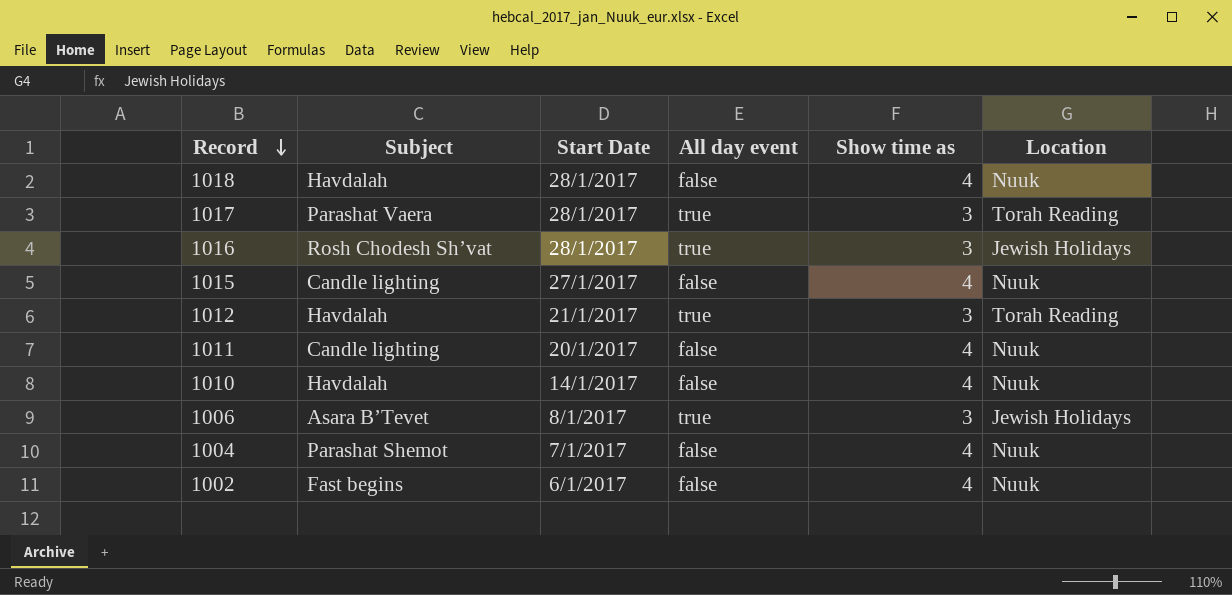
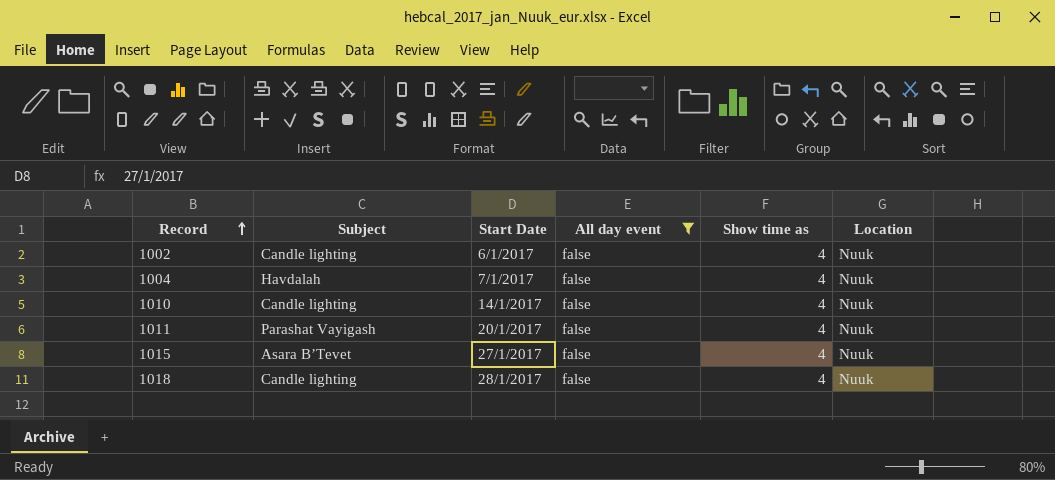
filter: none -> All day event = false
row order: Record descending -> Record ascending
1002 | Subject: Fast begins -> Candle lighting
1004 | Subject: Parashat Shemot -> Havdalah
1010 | Subject: Havdalah -> Candle lighting
1011 | Subject: Candle lighting -> Parashat Vayigash
1015 | Subject: Candle lighting -> Asara B’Tevet
1018 | Subject: Havdalah -> Candle lighting

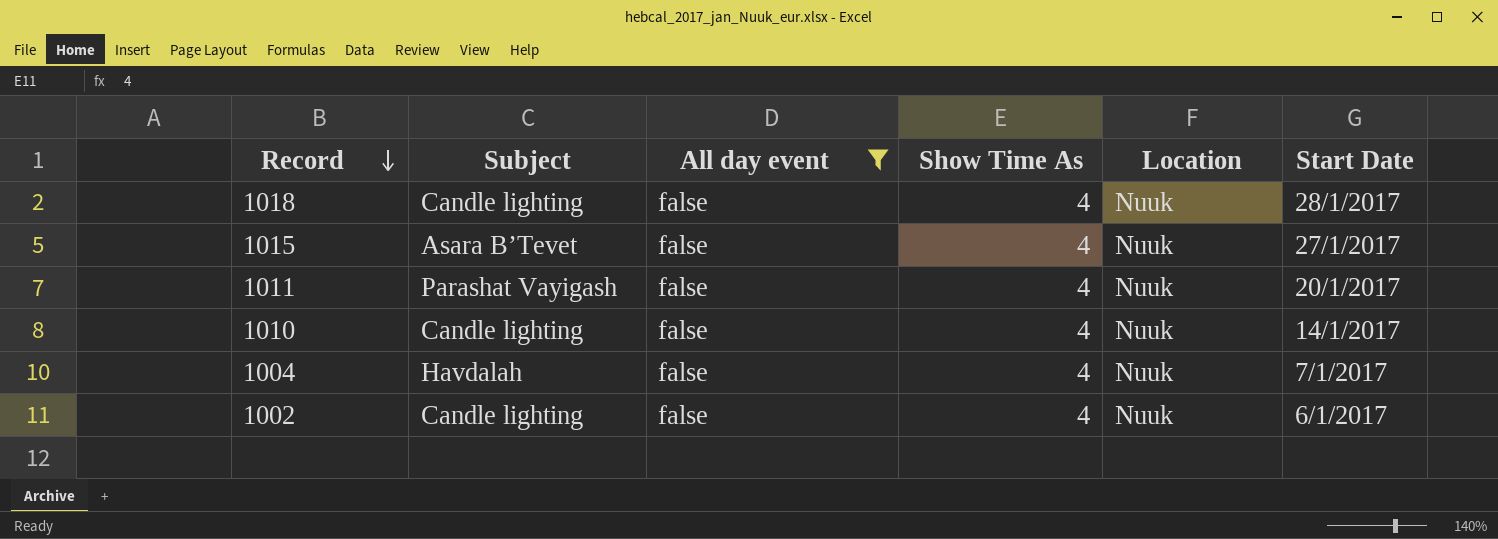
row order: Record ascending -> Record descending
column name: Show time as -> Show Time As
column Start Date | position: 3 -> 6

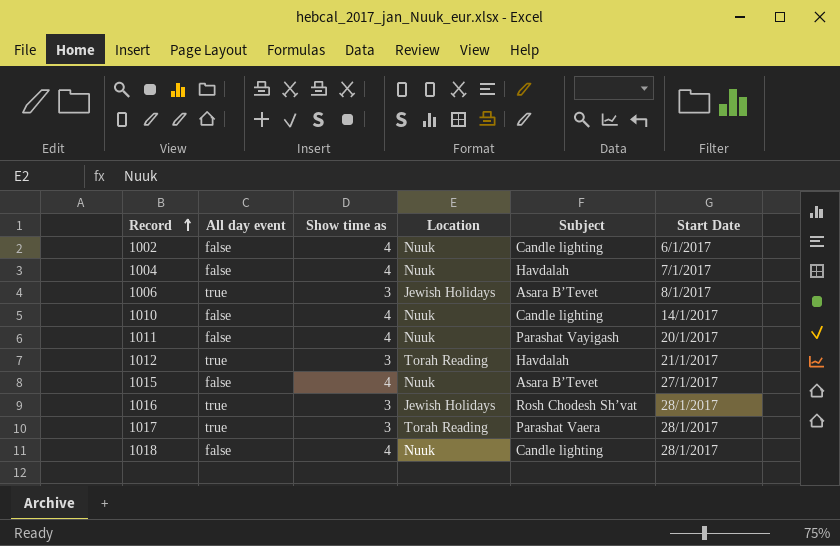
filter: All day event = false -> none
row order: Record descending -> Record ascending
column name: Show Time As -> Show time as
column Subject | position: 2 -> 5

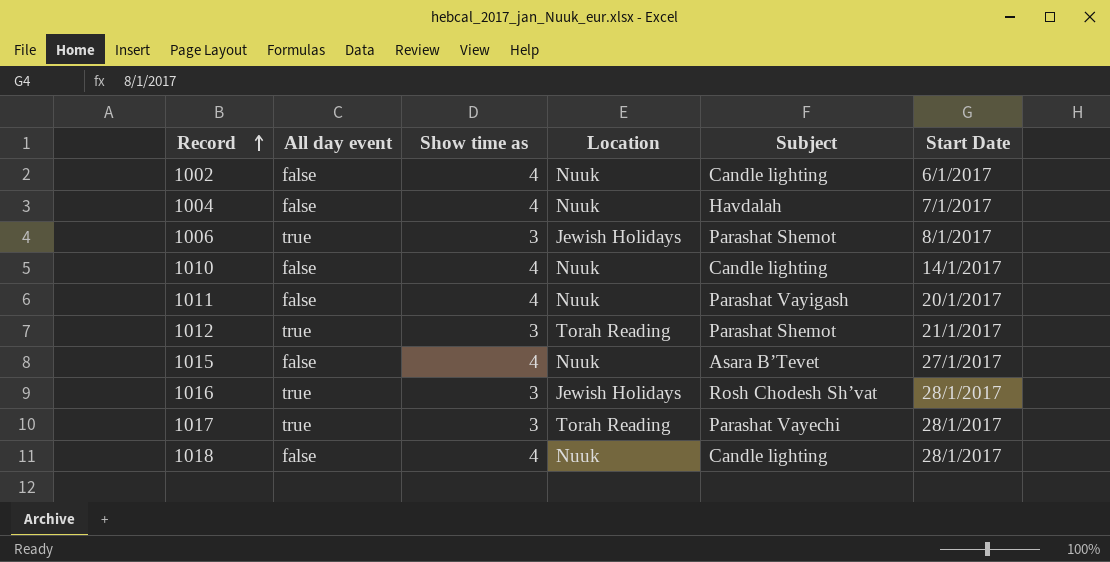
1006 | Subject: Asara B’Tevet -> Parashat Shemot
1012 | Subject: Havdalah -> Parashat Shemot
1017 | Subject: Parashat Vaera -> Parashat Vayechi

